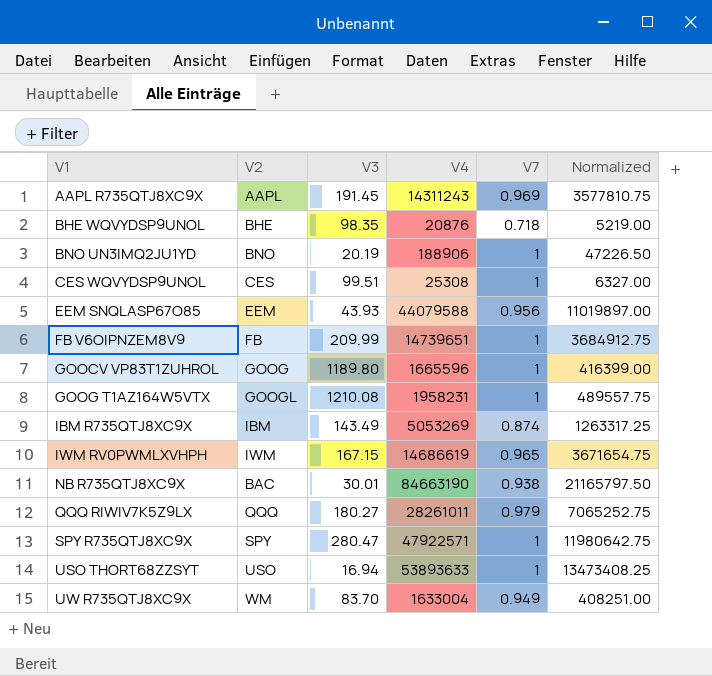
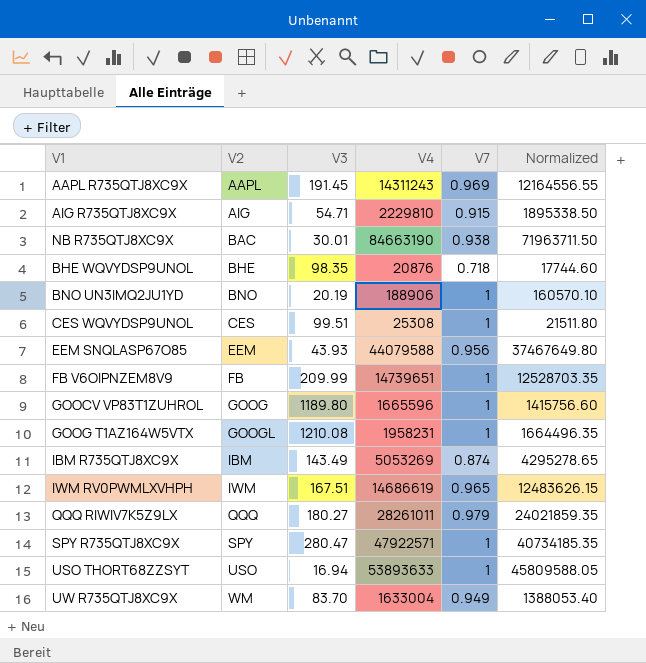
row order: V1 ascending -> V2 ascending
column Normalized | formula: [V4] * 0.25 -> [V4] * 0.85
row AIG R735QTJ8XC9X: none -> AIG | 54.71 | 2229810 | 0.915 | 1895338.50
IWM RV0PWMLXVHPH | V3: 167.15 -> 167.51

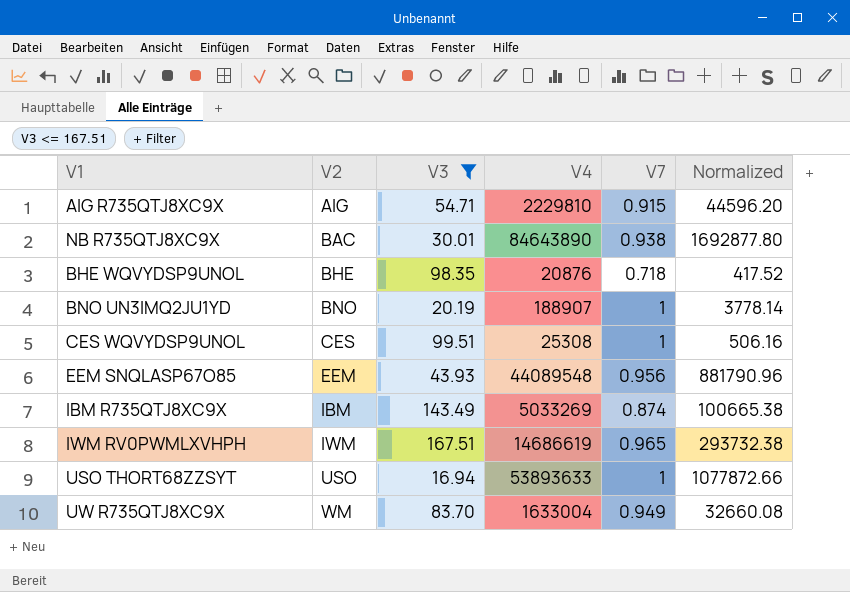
filter: none -> V3 <= 167.51
column Normalized | formula: [V4] * 0.85 -> [V4] * 0.02
NB R735QTJ8XC9X | V4: 84663190 -> 84643890
BNO UN3IMQ2JU1YD | V4: 188906 -> 188907
EEM SNQLASP67O85 | V4: 44079588 -> 44089548
IBM R735QTJ8XC9X | V4: 5053269 -> 5033269

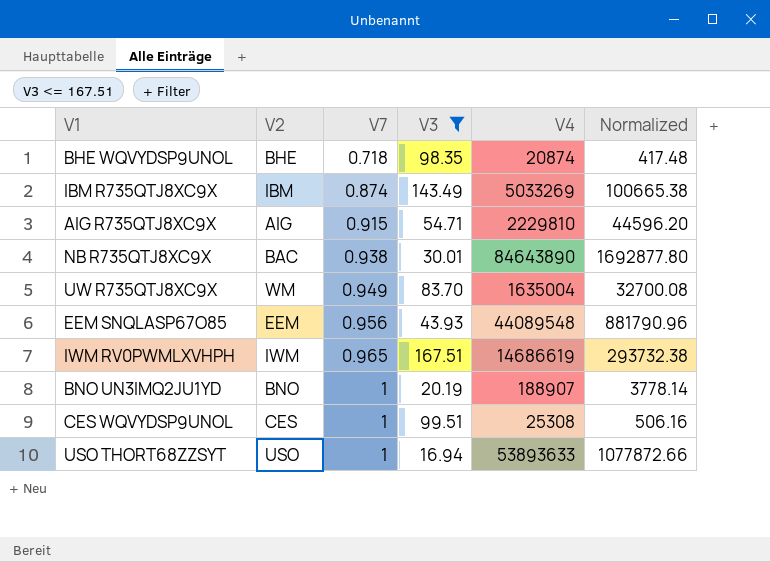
row order: V2 ascending -> V7 ascending
column V7 | position: 5 -> 3
BHE WQVYDSP9UNOL | V4: 20876 -> 20874
BHE WQVYDSP9UNOL | Normalized: 417.52 -> 417.48
UW R735QTJ8XC9X | V4: 1633004 -> 1635004
UW R735QTJ8XC9X | Normalized: 32660.08 -> 32700.08

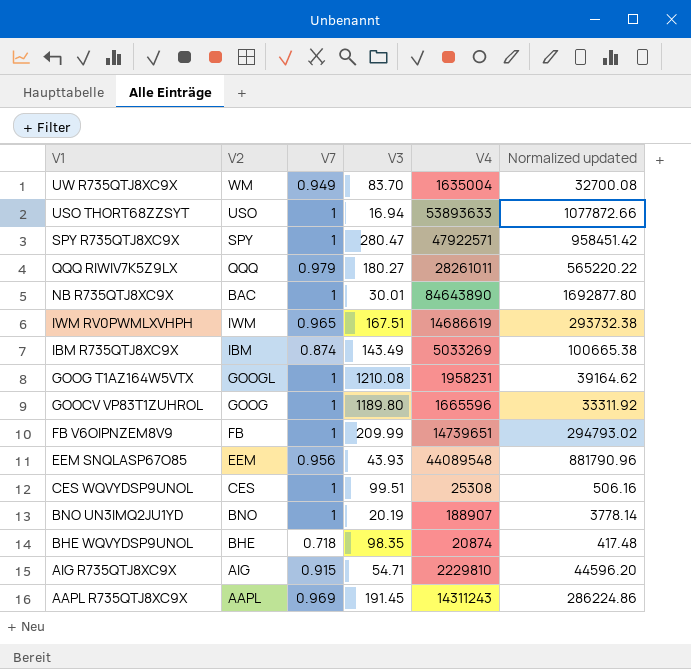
filter: V3 <= 167.51 -> none
row order: V7 ascending -> V1 descending
column name: Normalized -> Normalized updated
NB R735QTJ8XC9X | V7: 0.938 -> 1

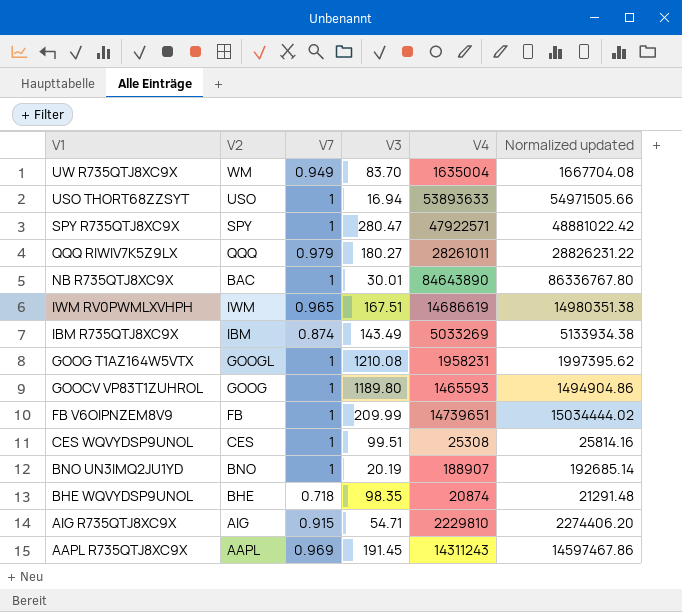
column Normalized updated | formula: [V4] * 0.02 -> [V4] * 1.02
row EEM SNQLASP67O85: EEM | 0.956 | 43.93 | 44089548 | 881790.96 -> none
GOOCV VP83T1ZUHROL | V4: 1665596 -> 1465593

